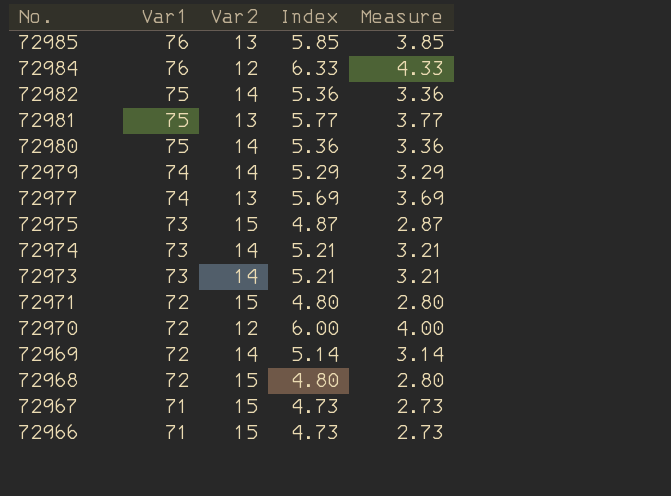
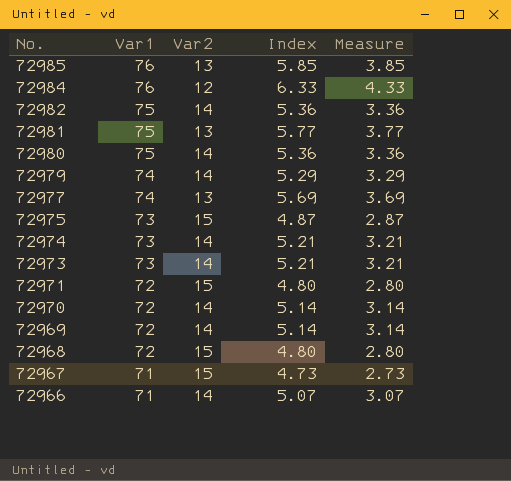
72970 | Var2: 12 -> 14
72970 | Index: 6.00 -> 5.14
72970 | Measure: 4.00 -> 3.14
72966 | Var2: 15 -> 14
72966 | Index: 4.73 -> 5.07
72966 | Measure: 2.73 -> 3.07

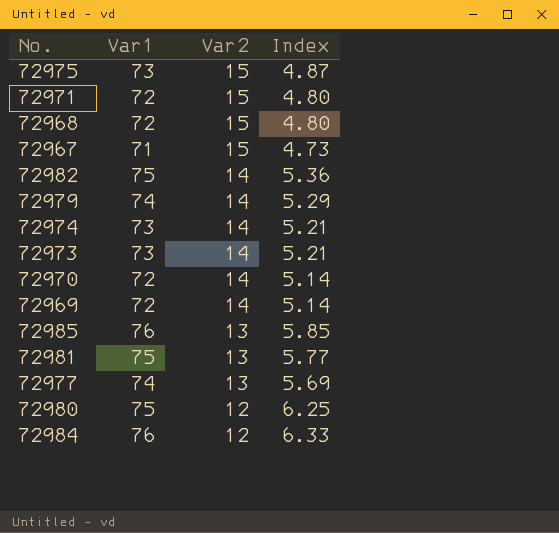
row order: No. descending -> Var2 descending
column Measure | formula: [Index] - 2 -> none
row 72966: 71 | 14 | 5.07 | 3.07 -> none
72980 | Var2: 14 -> 12
72980 | Index: 5.36 -> 6.25

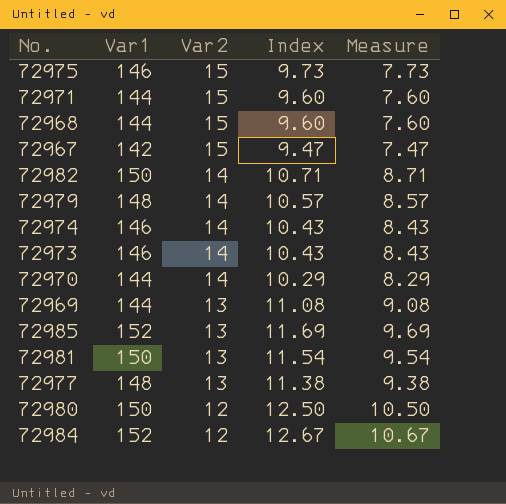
column Measure | formula: none -> [Index] - 2
72975 | Var1: 73 -> 146
72975 | Index: 4.87 -> 9.73
72971 | Var1: 72 -> 144
72971 | Index: 4.80 -> 9.60
72968 | Var1: 72 -> 144
72968 | Index: 4.80 -> 9.60
72967 | Var1: 71 -> 142
72967 | Index: 4.73 -> 9.47
72982 | Var1: 75 -> 150
72982 | Index: 5.36 -> 10.71
72979 | Var1: 74 -> 148
72979 | Index: 5.29 -> 10.57
72974 | Var1: 73 -> 146
72974 | Index: 5.21 -> 10.43
72973 | Var1: 73 -> 146
72973 | Index: 5.21 -> 10.43
72970 | Var1: 72 -> 144
72970 | Index: 5.14 -> 10.29
72969 | Var1: 72 -> 144
72969 | Var2: 14 -> 13
72969 | Index: 5.14 -> 11.08
72985 | Var1: 76 -> 152
72985 | Index: 5.85 -> 11.69
72981 | Var1: 75 -> 150
72981 | Index: 5.77 -> 11.54
72977 | Var1: 74 -> 148
72977 | Index: 5.69 -> 11.38
72980 | Var1: 75 -> 150
72980 | Index: 6.25 -> 12.50
72984 | Var1: 76 -> 152
72984 | Index: 6.33 -> 12.67

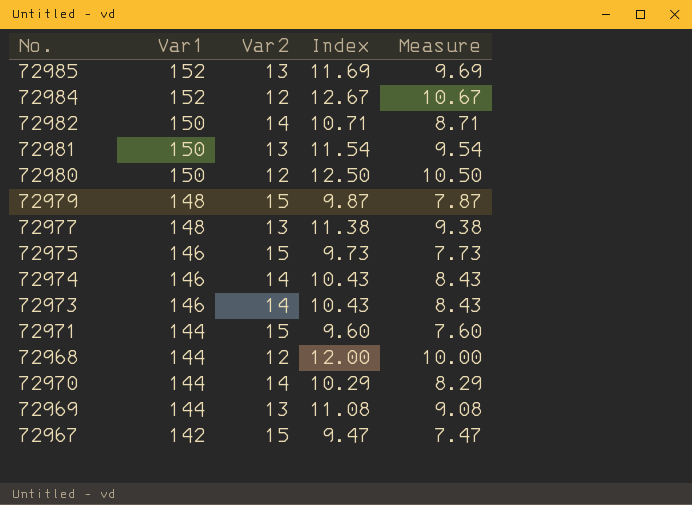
row order: Var2 descending -> Var1 descending
72979 | Var2: 14 -> 15
72979 | Index: 10.57 -> 9.87
72979 | Measure: 8.57 -> 7.87
72968 | Var2: 15 -> 12
72968 | Index: 9.60 -> 12.00
72968 | Measure: 7.60 -> 10.00

